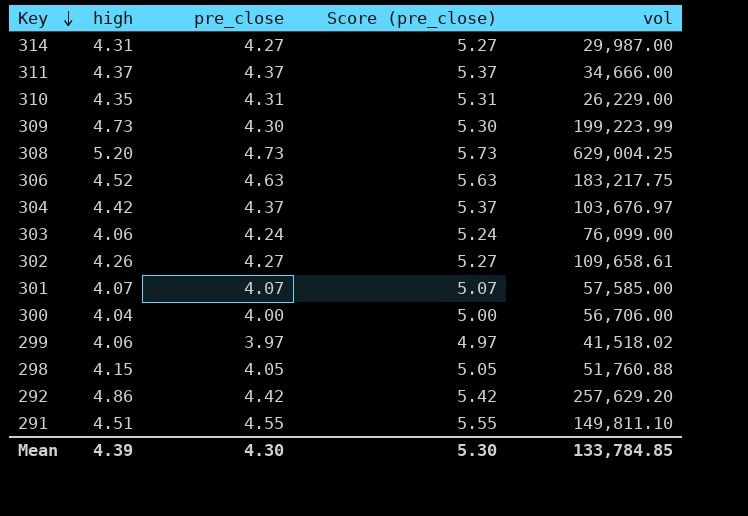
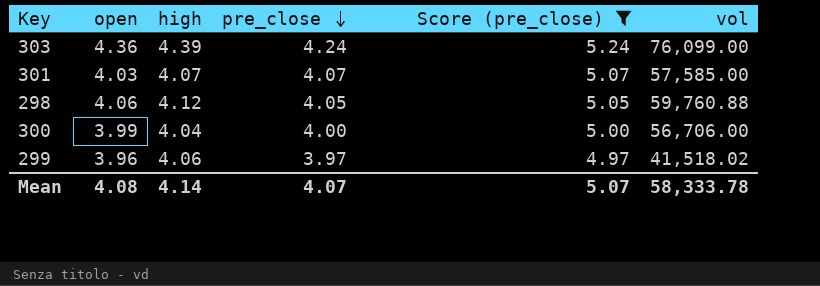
filter: none -> Score (pre_close) <= 5.24
row order: Key descending -> pre_close descending
column open | position: none -> 2
303 | high: 4.06 -> 4.39
298 | high: 4.15 -> 4.12
298 | vol: 51,760.88 -> 59,760.88
Mean | high: 4.39 -> 4.14
Mean | pre_close: 4.30 -> 4.07
Mean | Score (pre_close): 5.30 -> 5.07
Mean | vol: 133,784.85 -> 58,333.78

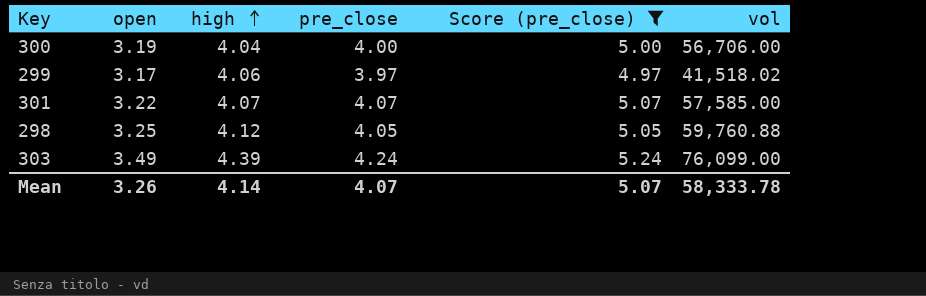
row order: pre_close descending -> high ascending
300 | open: 3.99 -> 3.19
299 | open: 3.96 -> 3.17
301 | open: 4.03 -> 3.22
298 | open: 4.06 -> 3.25
303 | open: 4.36 -> 3.49
Mean | open: 4.08 -> 3.26

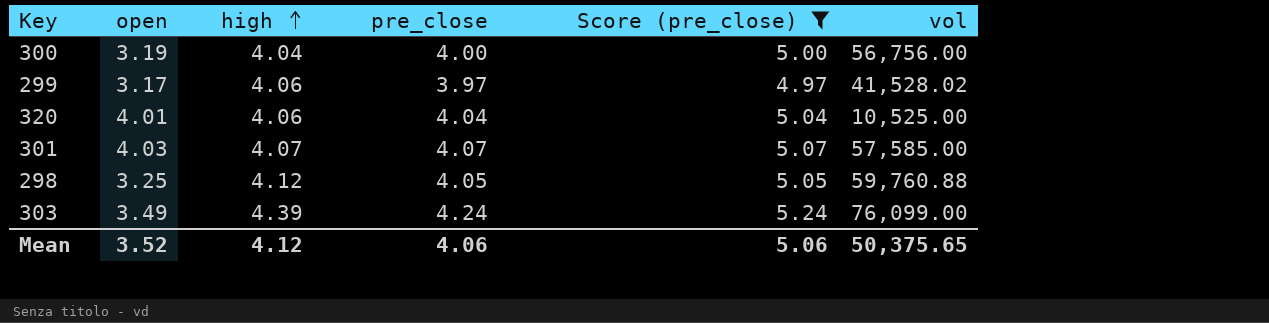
300 | vol: 56,706.00 -> 56,756.00
299 | vol: 41,518.02 -> 41,528.02
row 320: none -> 4.01 | 4.06 | 4.04 | 5.04 | 10,525.00
301 | open: 3.22 -> 4.03
Mean | open: 3.26 -> 3.52
Mean | high: 4.14 -> 4.12
Mean | pre_close: 4.07 -> 4.06
Mean | Score (pre_close): 5.07 -> 5.06
Mean | vol: 58,333.78 -> 50,375.65

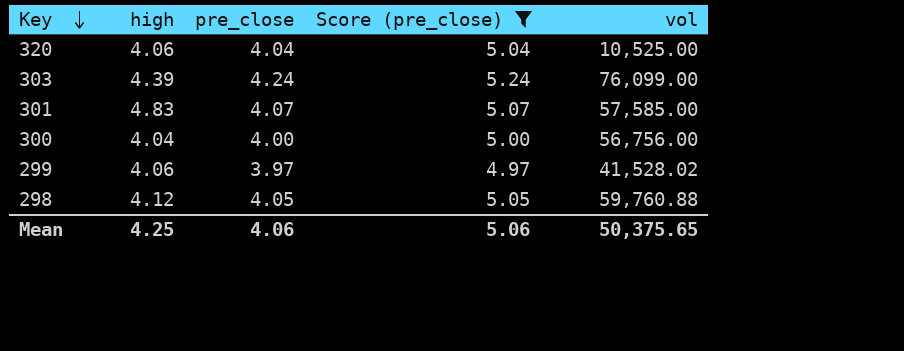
row order: high ascending -> Key descending
column open | position: 2 -> none
301 | high: 4.07 -> 4.83
Mean | high: 4.12 -> 4.25

